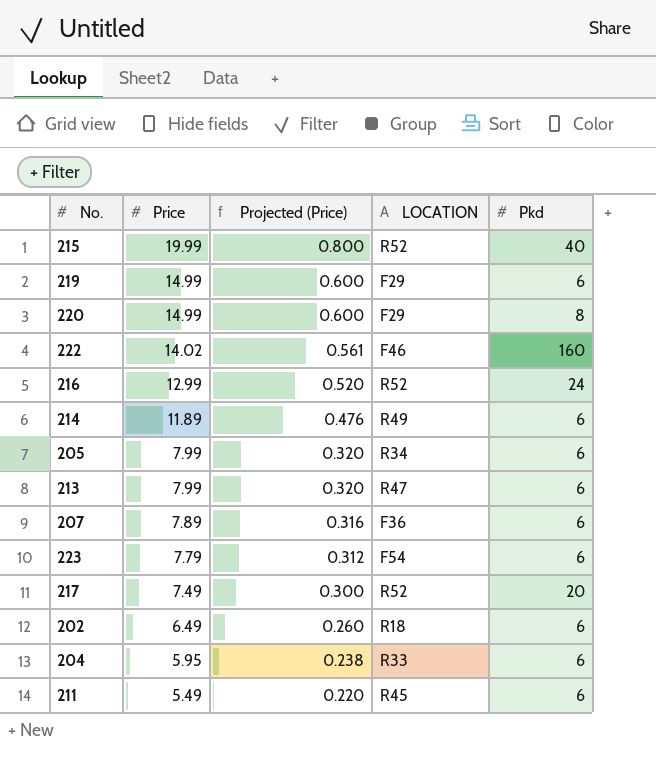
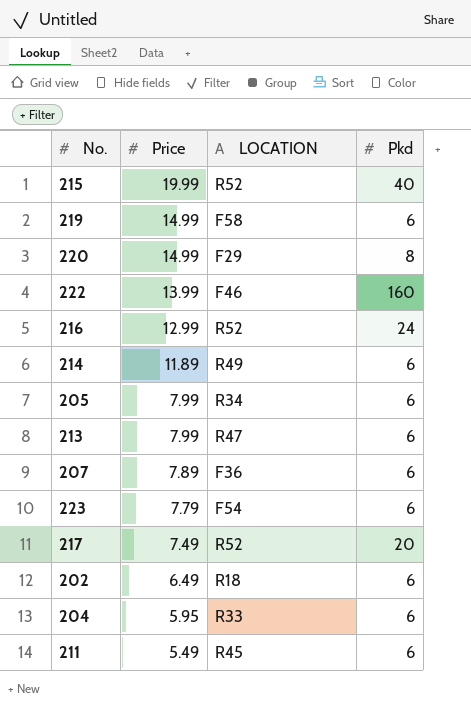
column Projected (Price) | formula: [Price] * 0.04 -> none
219 | LOCATION: F29 -> F58
222 | Price: 14.02 -> 13.99

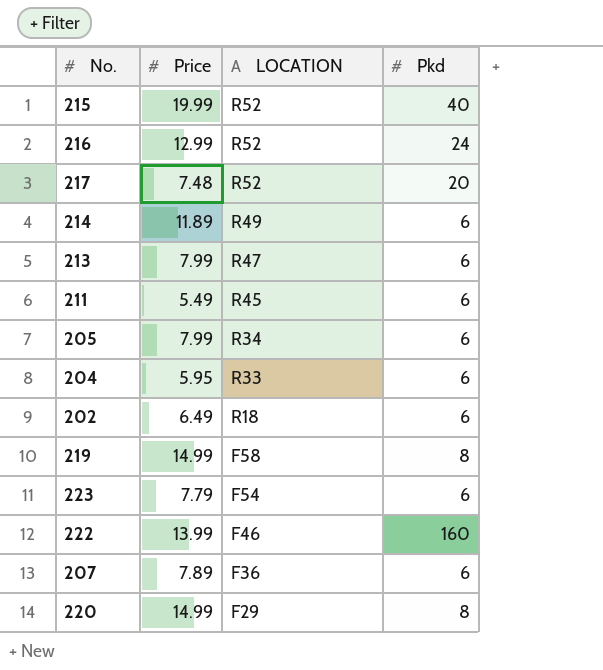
row order: Price descending -> LOCATION descending
217 | Price: 7.49 -> 7.48
219 | Pkd: 6 -> 8

